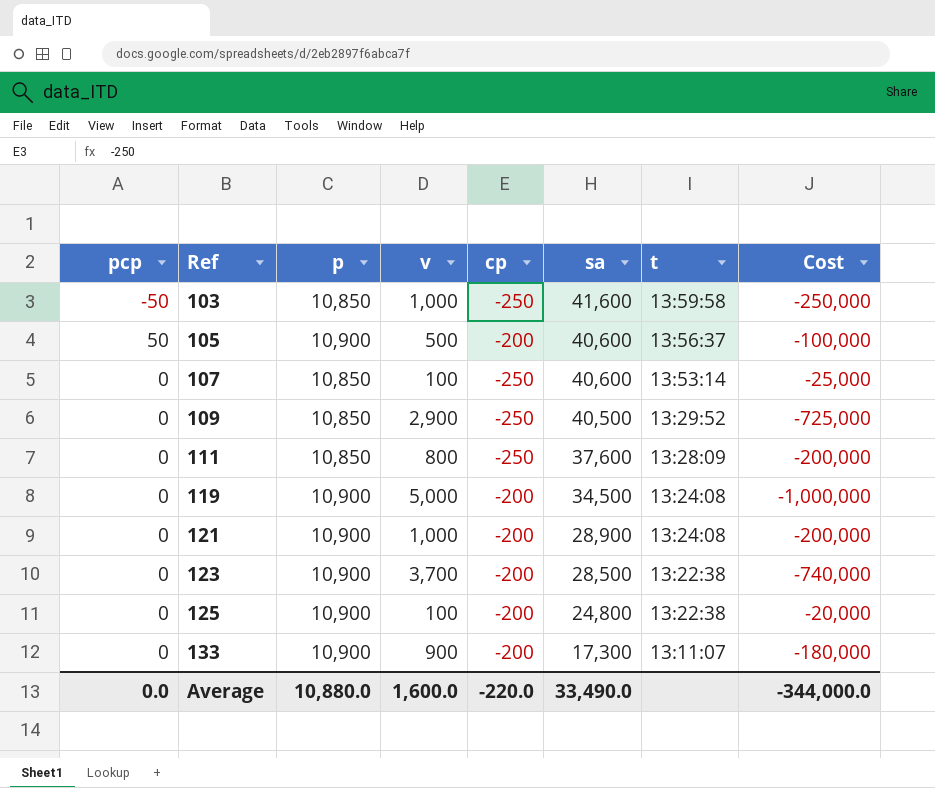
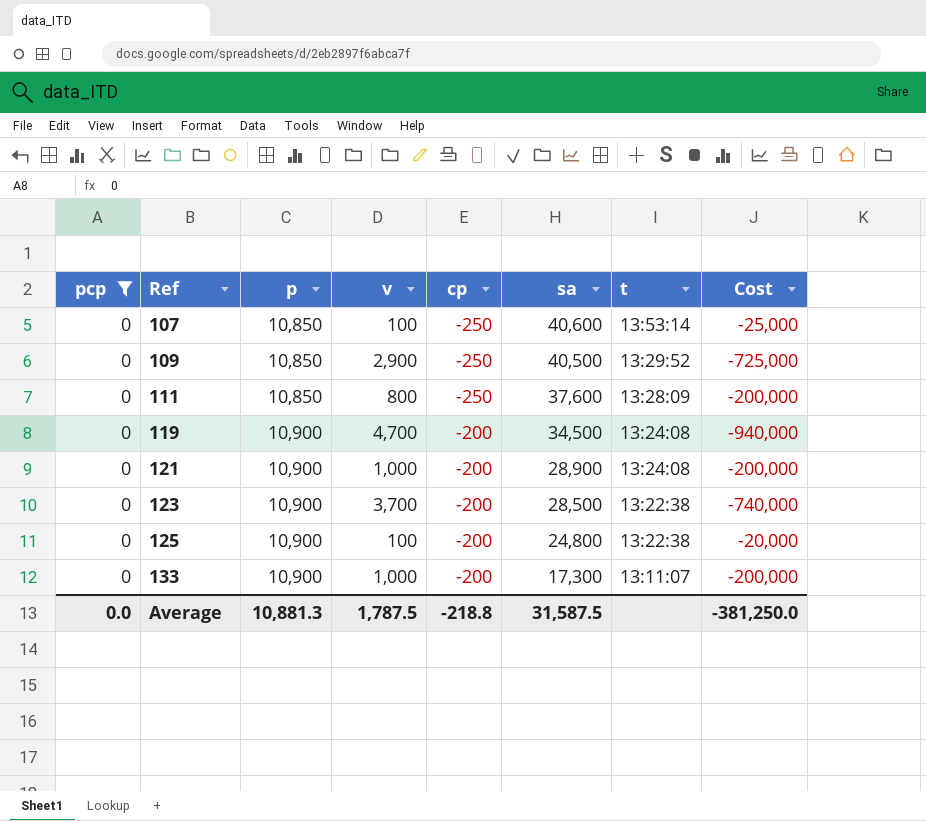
filter: none -> pcp = 0
119 | v: 5,000 -> 4,700
119 | Cost: -1,000,000 -> -940,000
133 | v: 900 -> 1,000
133 | Cost: -180,000 -> -200,000
Average | p: 10,880.0 -> 10,881.3
Average | v: 1,600.0 -> 1,787.5
Average | cp: -220.0 -> -218.8
Average | sa: 33,490.0 -> 31,587.5
Average | Cost: -344,000.0 -> -381,250.0

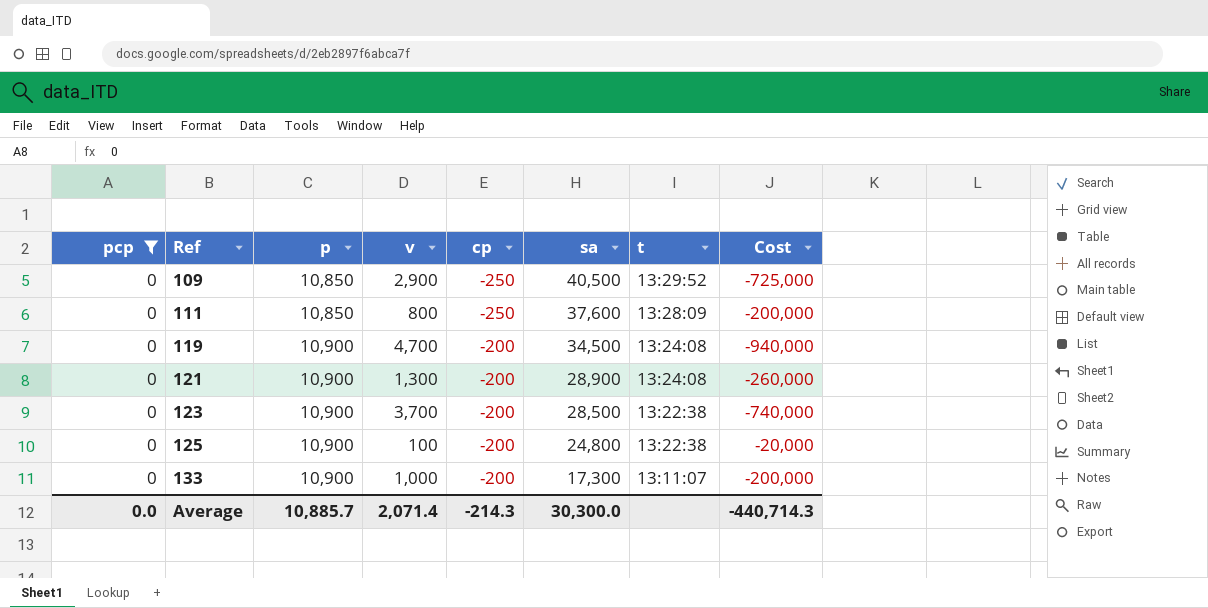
row 107: 0 | 10,850 | 100 | -250 | 40,600 | 13:53:14 | -25,000 -> none
121 | v: 1,000 -> 1,300
121 | Cost: -200,000 -> -260,000
Average | p: 10,881.3 -> 10,885.7
Average | v: 1,787.5 -> 2,071.4
Average | cp: -218.8 -> -214.3
Average | sa: 31,587.5 -> 30,300.0
Average | Cost: -381,250.0 -> -440,714.3

